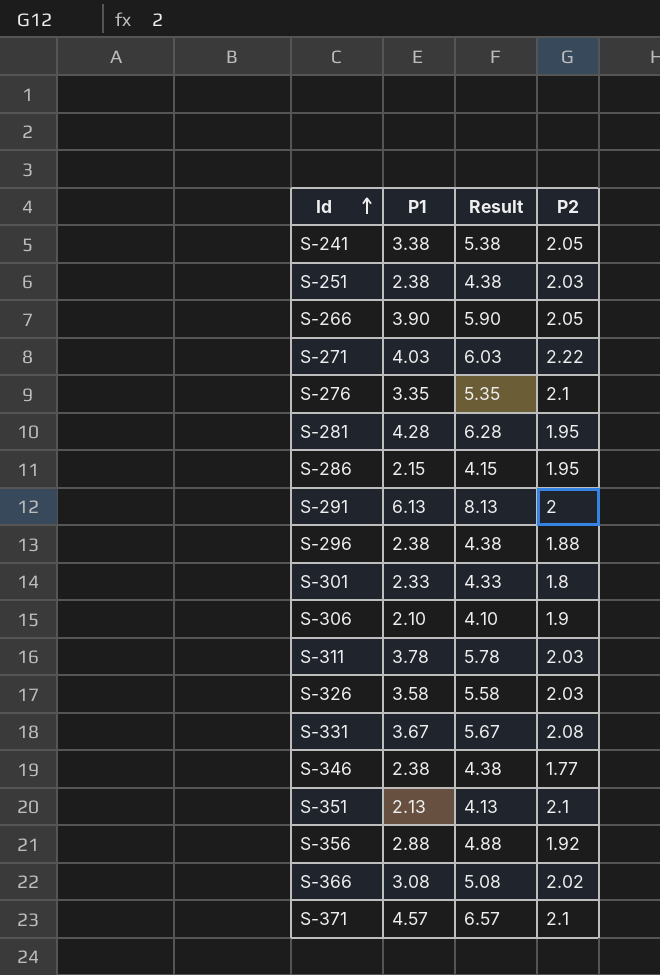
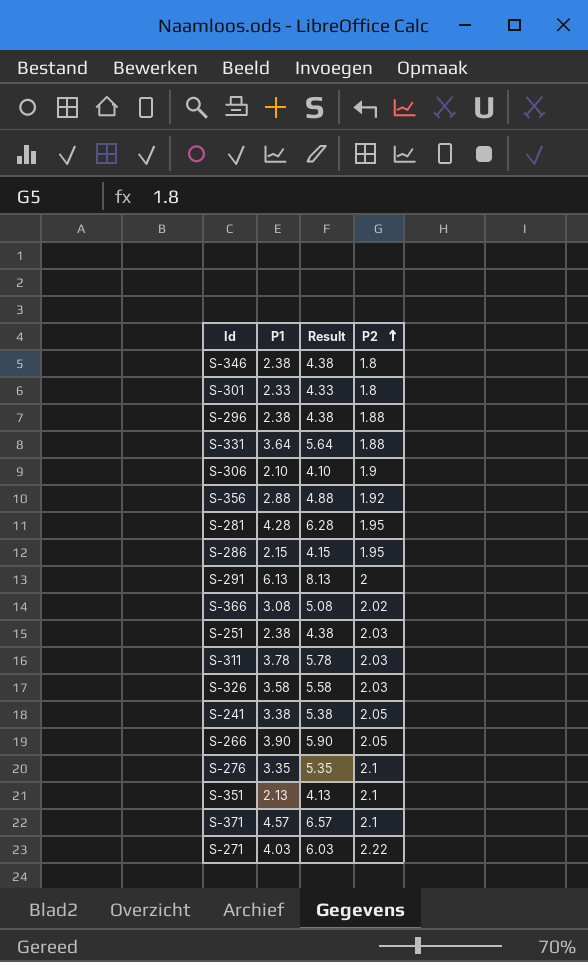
row order: Id ascending -> P2 ascending
S-346 | P2: 1.77 -> 1.8
S-331 | P1: 3.67 -> 3.64
S-331 | Result: 5.67 -> 5.64
S-331 | P2: 2.08 -> 1.88

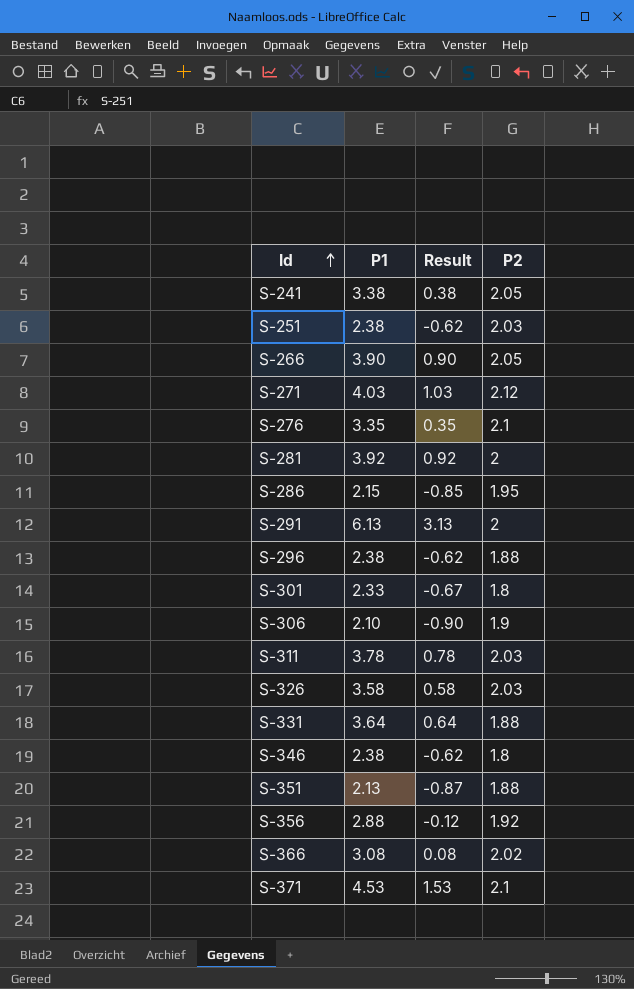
row order: P2 ascending -> Id ascending
column Result | formula: [P1] + 2 -> [P1] - 3
S-271 | P2: 2.22 -> 2.12
S-281 | P1: 4.28 -> 3.92
S-281 | P2: 1.95 -> 2
S-351 | P2: 2.1 -> 1.88
S-371 | P1: 4.57 -> 4.53

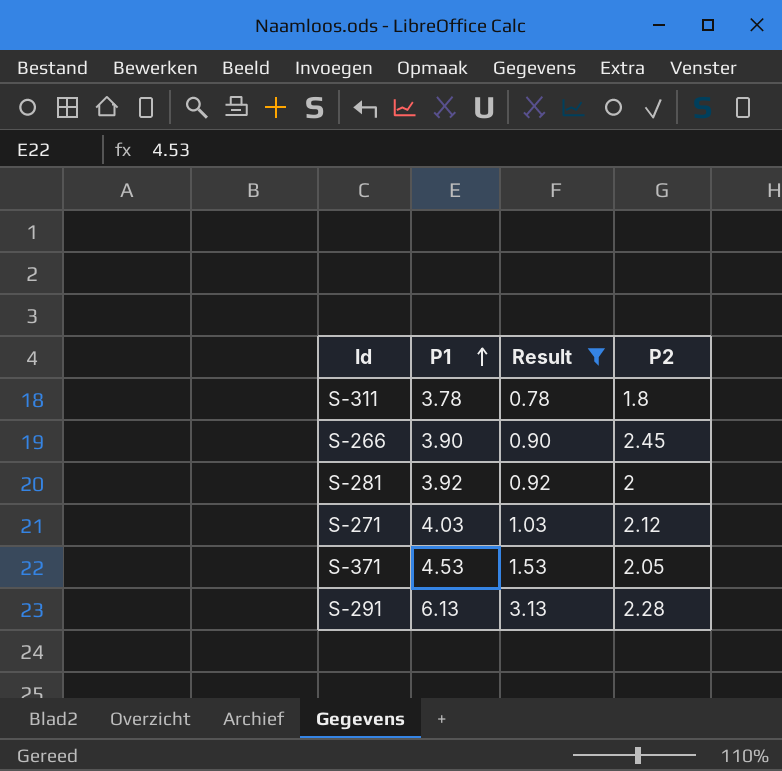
filter: none -> Result >= 0.78
row order: Id ascending -> P1 ascending
S-311 | P2: 2.03 -> 1.8
S-266 | P2: 2.05 -> 2.45
S-371 | P2: 2.1 -> 2.05
S-291 | P2: 2 -> 2.28

